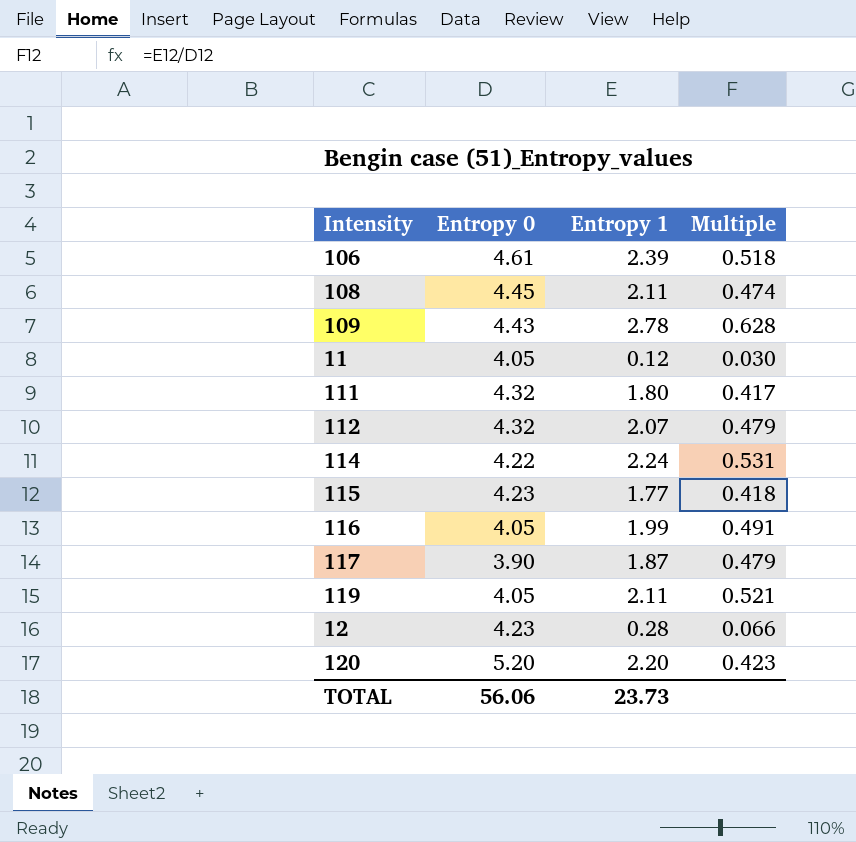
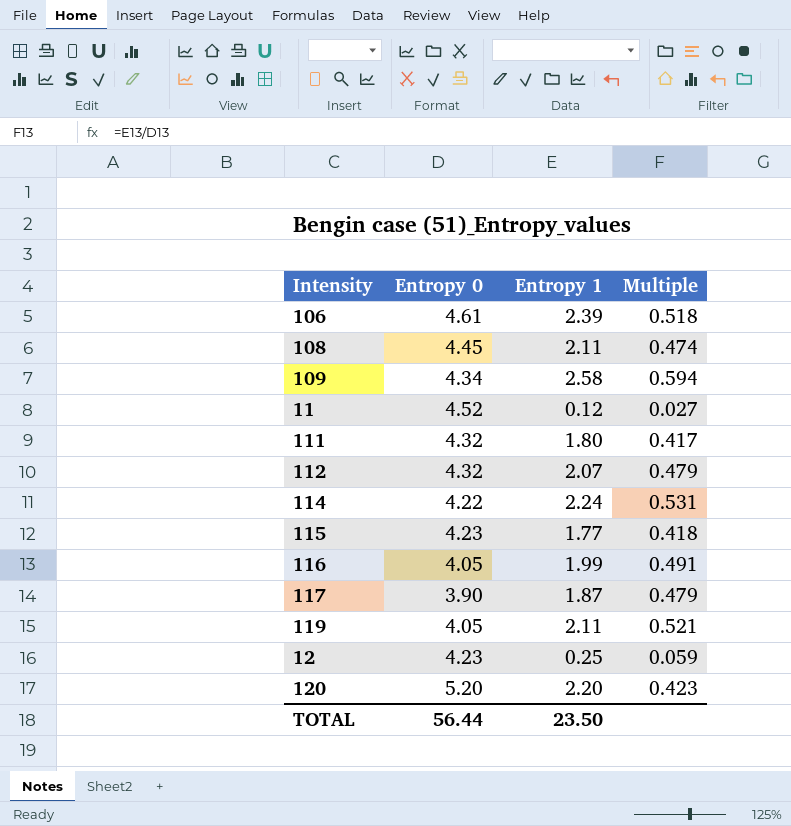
109 | Entropy 0: 4.43 -> 4.34
109 | Entropy 1: 2.78 -> 2.58
109 | Multiple: 0.628 -> 0.594
11 | Entropy 0: 4.05 -> 4.52
11 | Multiple: 0.030 -> 0.027
12 | Entropy 1: 0.28 -> 0.25
12 | Multiple: 0.066 -> 0.059
TOTAL | Entropy 0: 56.06 -> 56.44
TOTAL | Entropy 1: 23.73 -> 23.50

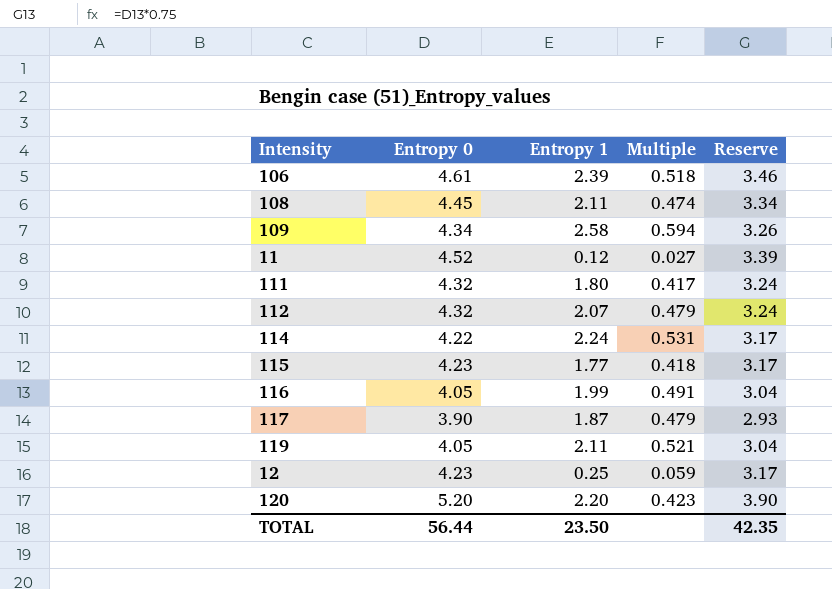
column Reserve | formula: none -> [Entropy 0] * 0.75

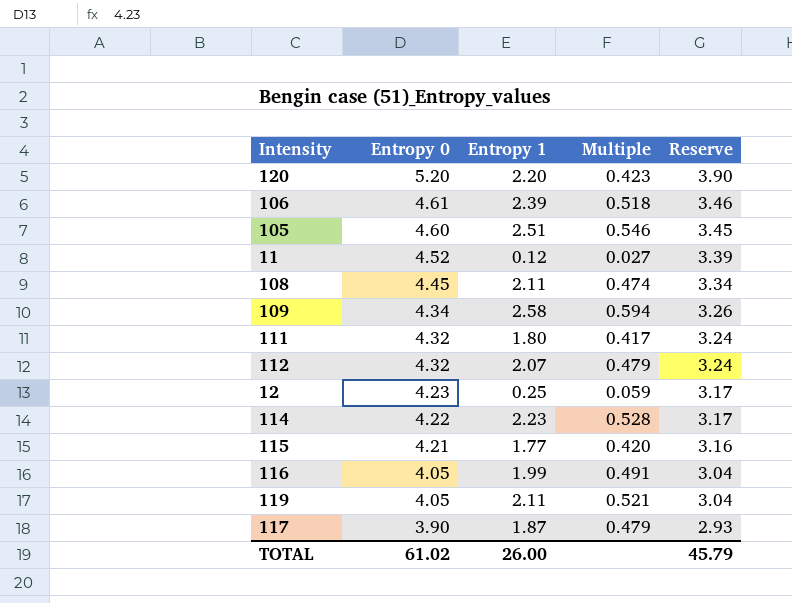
row order: none -> Entropy 0 descending
row 105: none -> 4.60 | 2.51 | 0.546 | 3.45
114 | Entropy 1: 2.24 -> 2.23
114 | Multiple: 0.531 -> 0.528
115 | Entropy 0: 4.23 -> 4.21
115 | Multiple: 0.418 -> 0.420
115 | Reserve: 3.17 -> 3.16
TOTAL | Entropy 0: 56.44 -> 61.02
TOTAL | Entropy 1: 23.50 -> 26.00
TOTAL | Reserve: 42.35 -> 45.79

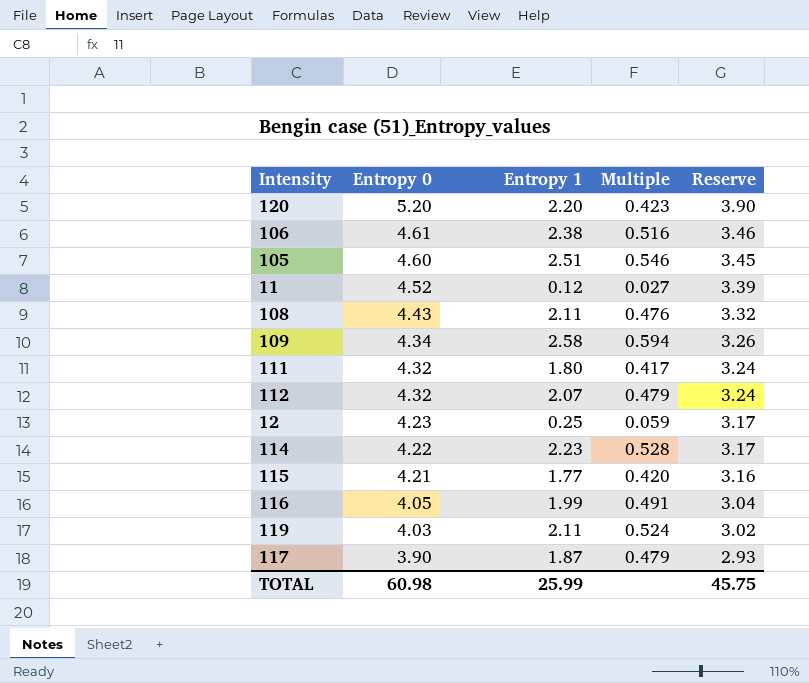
106 | Entropy 1: 2.39 -> 2.38
106 | Multiple: 0.518 -> 0.516
108 | Entropy 0: 4.45 -> 4.43
108 | Multiple: 0.474 -> 0.476
108 | Reserve: 3.34 -> 3.32
119 | Entropy 0: 4.05 -> 4.03
119 | Multiple: 0.521 -> 0.524
119 | Reserve: 3.04 -> 3.02
TOTAL | Entropy 0: 61.02 -> 60.98
TOTAL | Entropy 1: 26.00 -> 25.99
TOTAL | Reserve: 45.79 -> 45.75

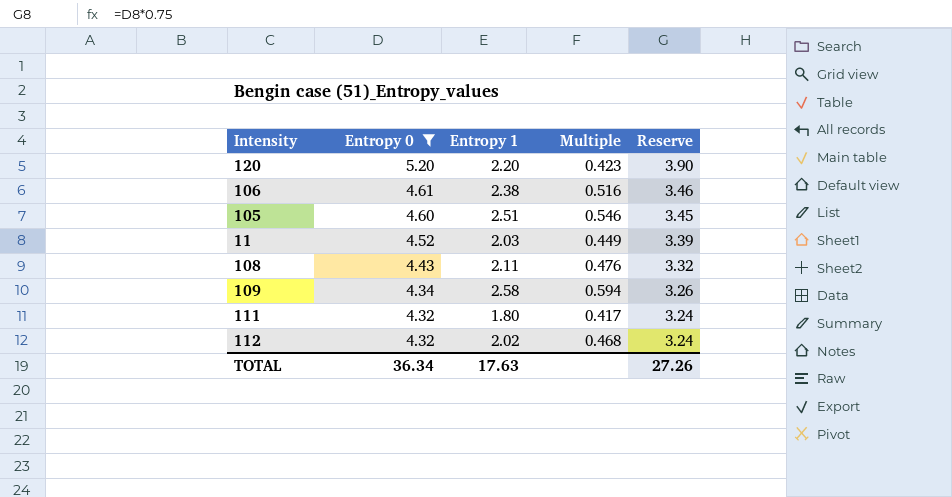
filter: none -> Entropy 0 >= 4.32
11 | Entropy 1: 0.12 -> 2.03
11 | Multiple: 0.027 -> 0.449
112 | Entropy 1: 2.07 -> 2.02
112 | Multiple: 0.479 -> 0.468
TOTAL | Entropy 0: 60.98 -> 36.34
TOTAL | Entropy 1: 25.99 -> 17.63
TOTAL | Reserve: 45.75 -> 27.26

